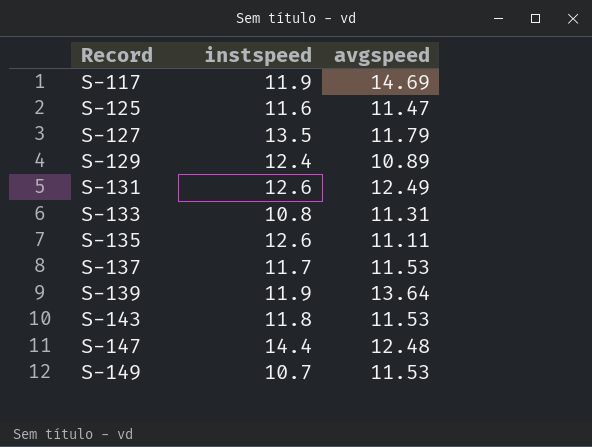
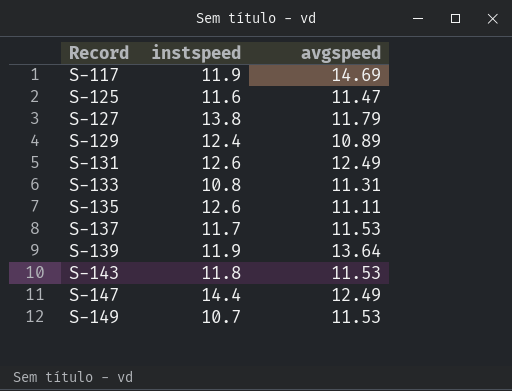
S-127 | instspeed: 13.5 -> 13.8
S-147 | avgspeed: 12.48 -> 12.49

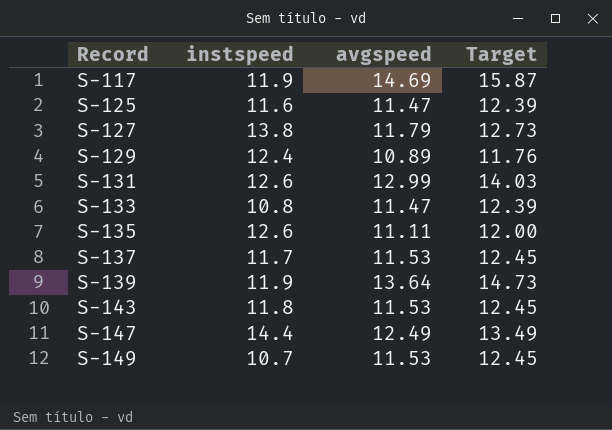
column Target | formula: none -> [avgspeed] * 1.08
S-131 | avgspeed: 12.49 -> 12.99
S-133 | avgspeed: 11.31 -> 11.47

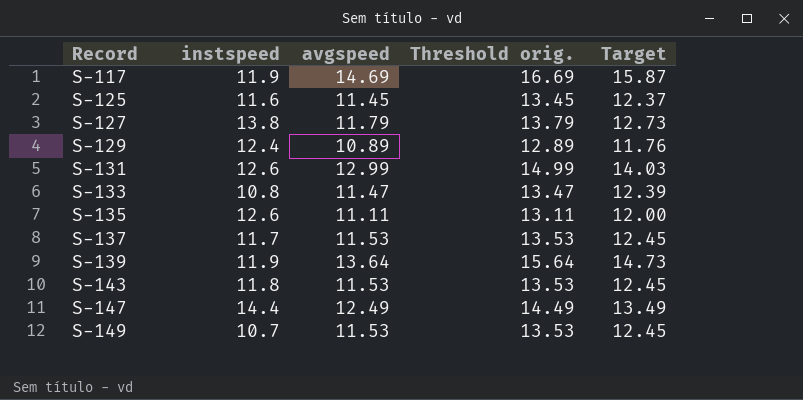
column Threshold orig. | formula: none -> [avgspeed] + 2
S-125 | avgspeed: 11.47 -> 11.45
S-125 | Target: 12.39 -> 12.37

